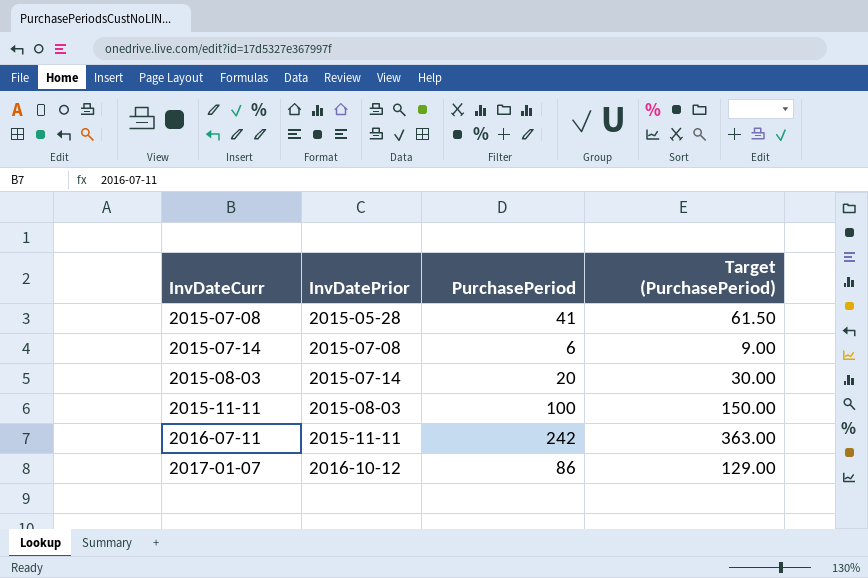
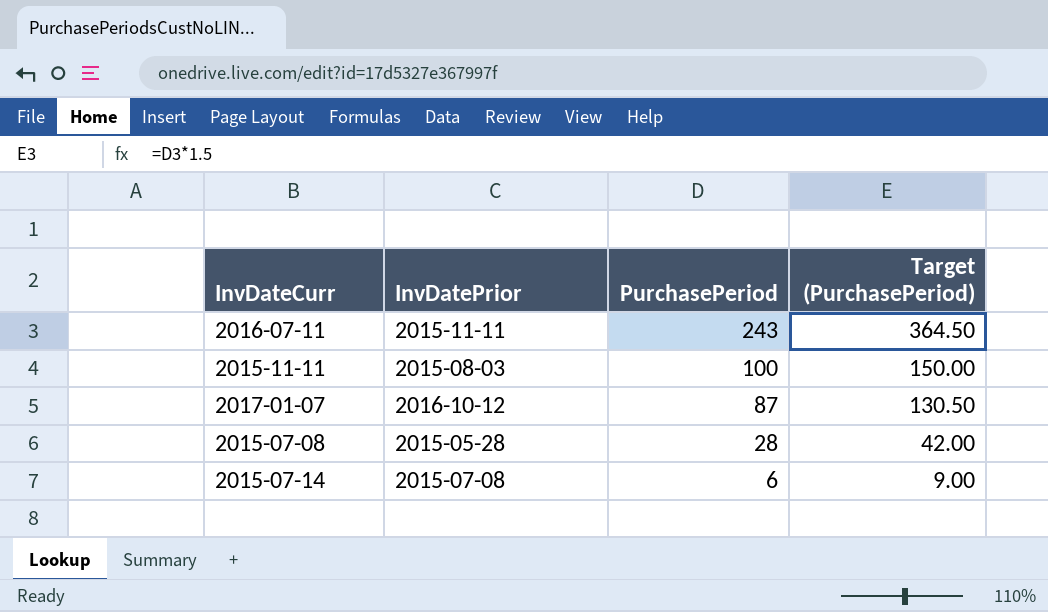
row order: InvDateCurr ascending -> PurchasePeriod descending
row 2015-08-03: 2015-07-14 | 20 | 30.00 -> none
2016-07-11 | PurchasePeriod: 242 -> 243
2016-07-11 | Target (PurchasePeriod): 363.00 -> 364.50
2017-01-07 | PurchasePeriod: 86 -> 87
2017-01-07 | Target (PurchasePeriod): 129.00 -> 130.50
2015-07-08 | PurchasePeriod: 41 -> 28
2015-07-08 | Target (PurchasePeriod): 61.50 -> 42.00

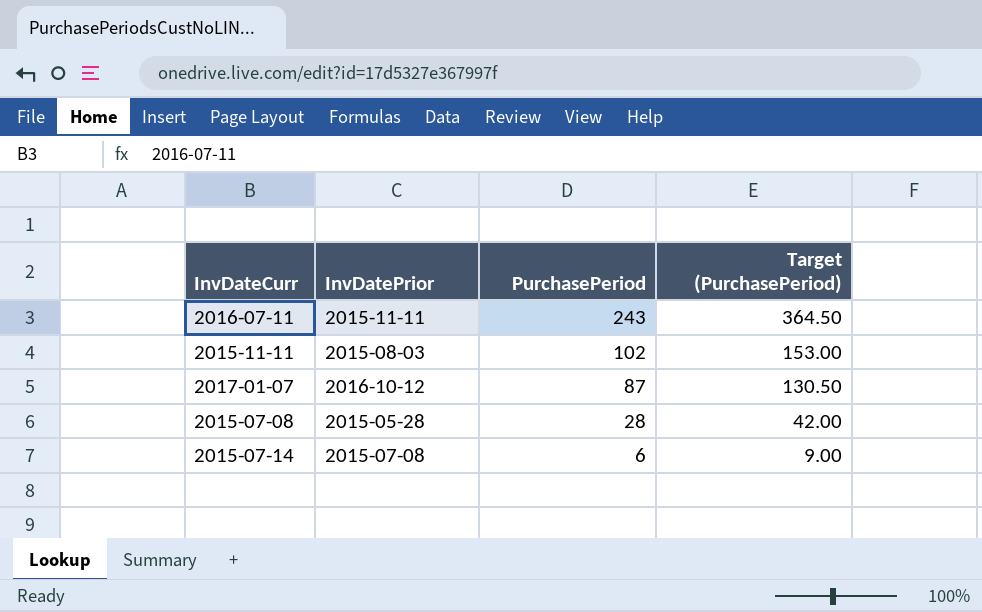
2015-11-11 | PurchasePeriod: 100 -> 102
2015-11-11 | Target (PurchasePeriod): 150.00 -> 153.00

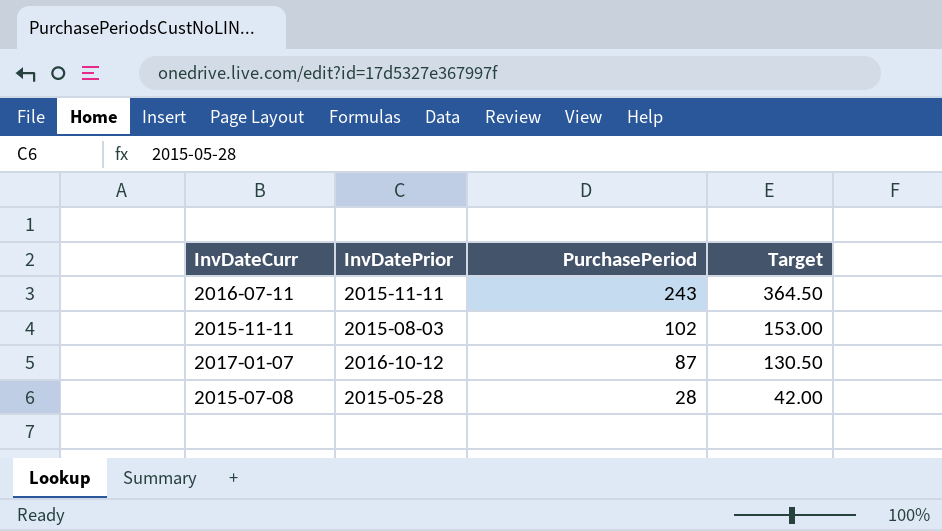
column name: Target (PurchasePeriod) -> Target
row 2015-07-14: 2015-07-08 | 6 | 9.00 -> none

